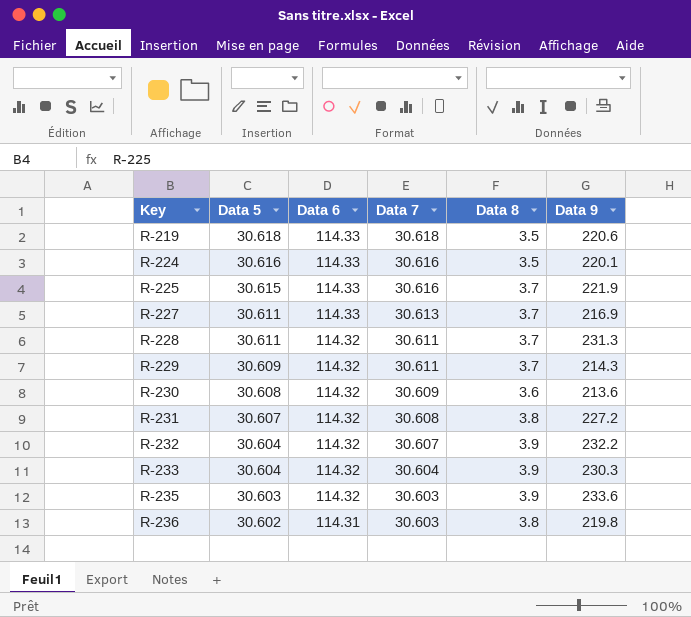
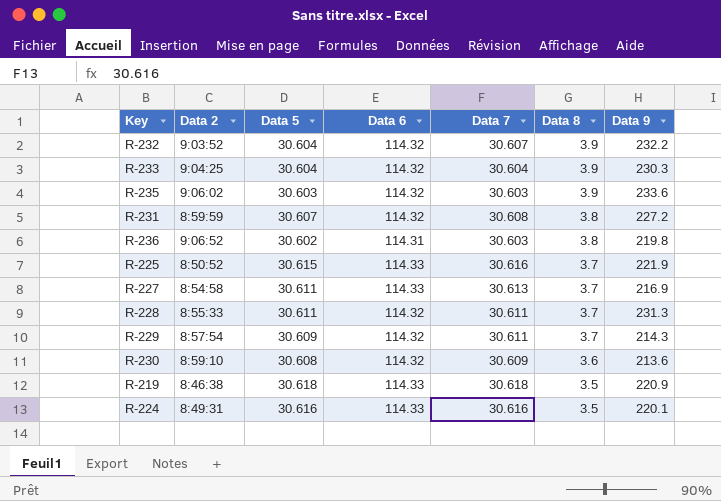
row order: Key ascending -> Data 8 descending
column Data 2 | position: none -> 2
R-219 | Data 9: 220.6 -> 220.9

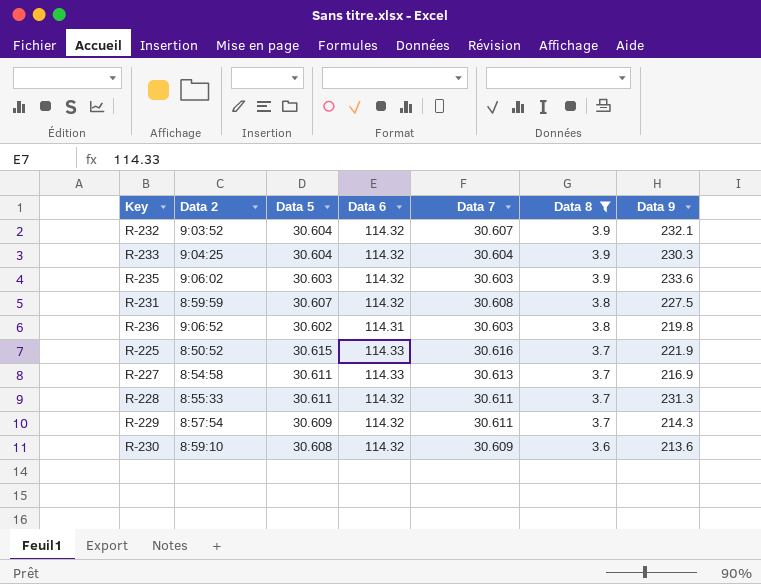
filter: none -> Data 8 != 3.5
R-232 | Data 9: 232.2 -> 232.1
R-231 | Data 9: 227.2 -> 227.5

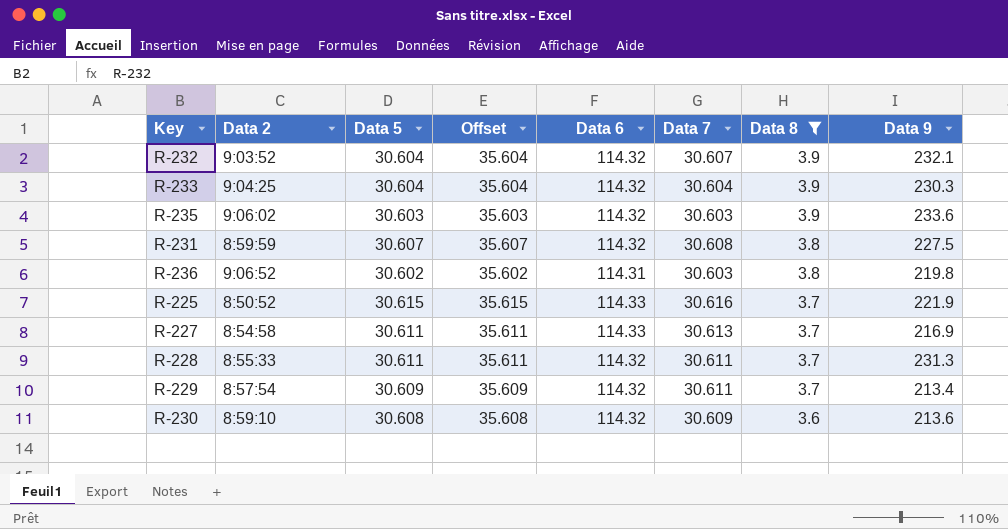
column Offset | formula: none -> [Data 5] + 5
R-229 | Data 9: 214.3 -> 213.4

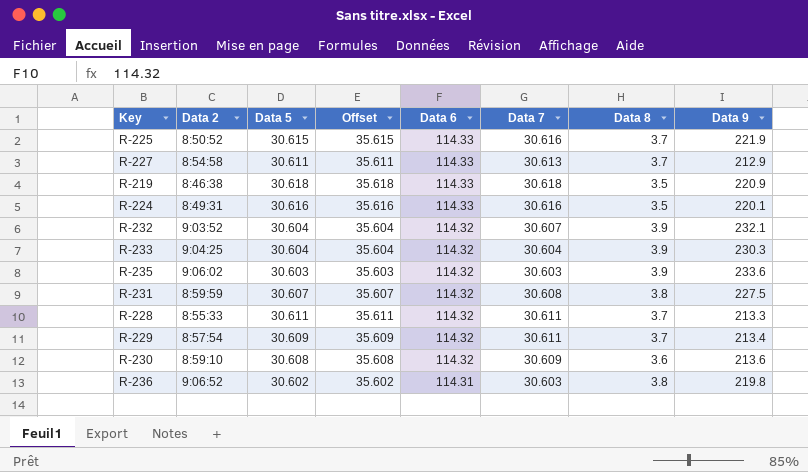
filter: Data 8 != 3.5 -> none
row order: Data 8 descending -> Data 6 descending
R-227 | Data 9: 216.9 -> 212.9
R-228 | Data 9: 231.3 -> 213.3

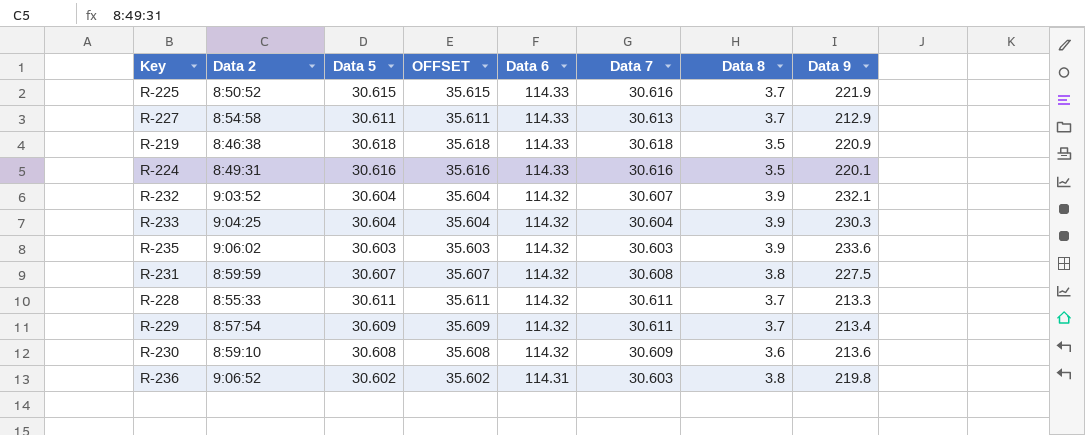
column name: Offset -> OFFSET

